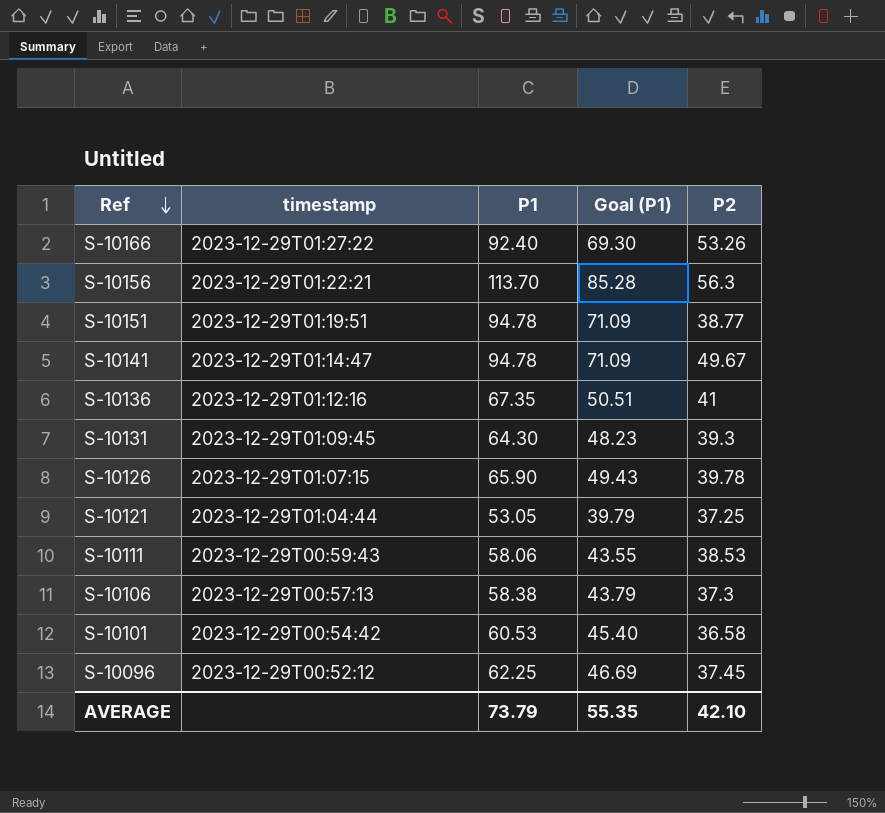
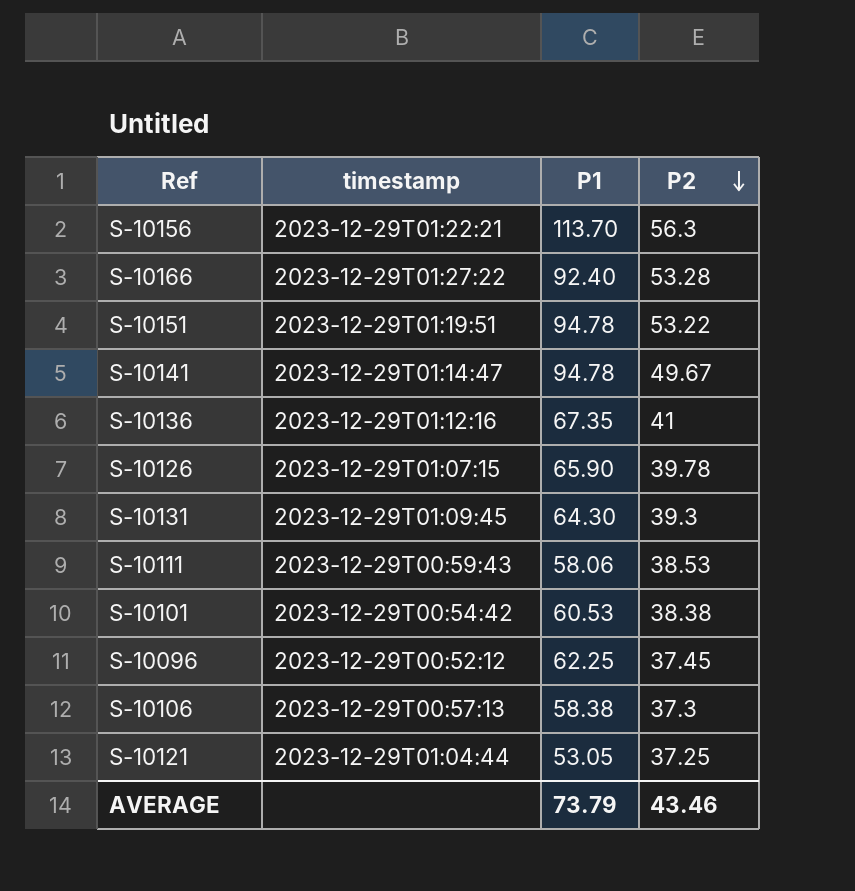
row order: Ref descending -> P2 descending
column Goal (P1) | formula: [P1] * 0.75 -> none
S-10166 | P2: 53.26 -> 53.28
S-10151 | P2: 38.77 -> 53.22
S-10101 | P2: 36.58 -> 38.38
AVERAGE | P2: 42.10 -> 43.46

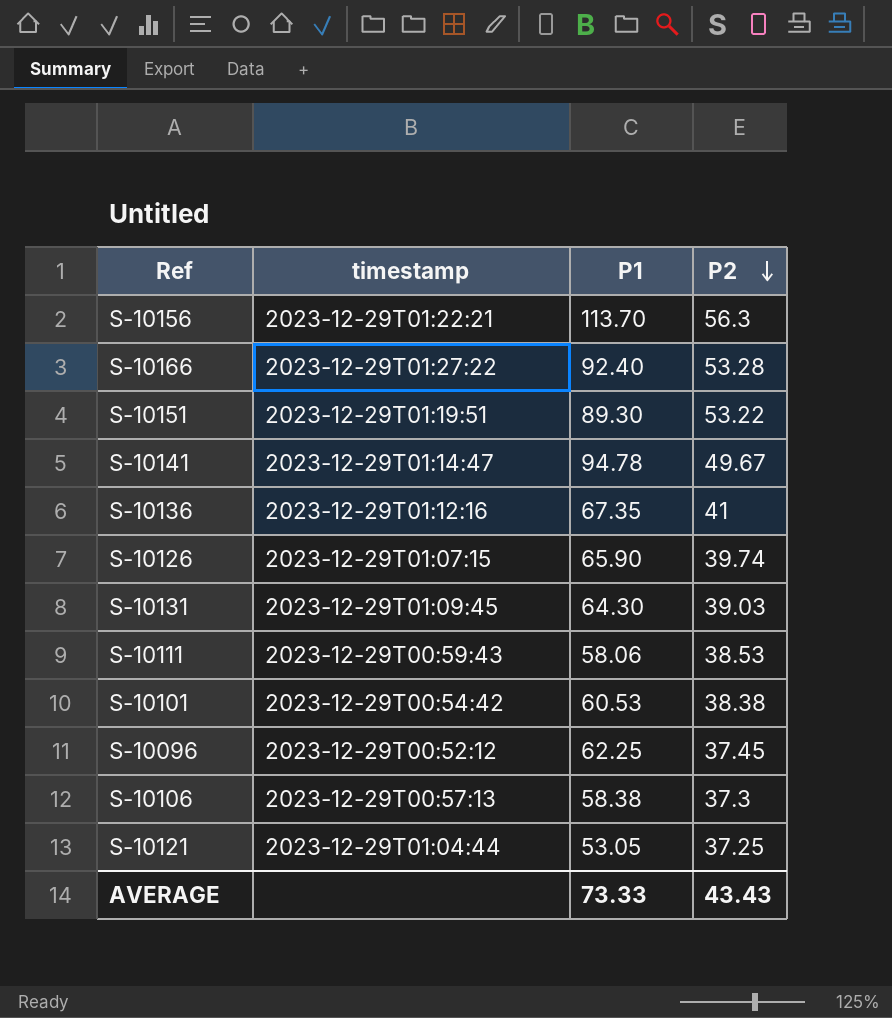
S-10151 | P1: 94.78 -> 89.30
S-10126 | P2: 39.78 -> 39.74
S-10131 | P2: 39.3 -> 39.03
AVERAGE | P1: 73.79 -> 73.33
AVERAGE | P2: 43.46 -> 43.43

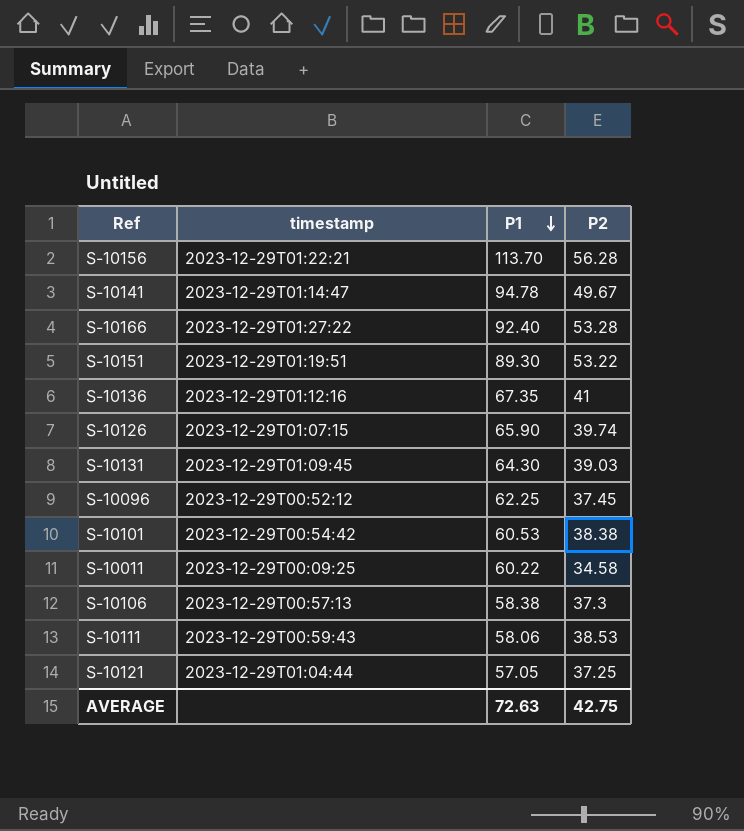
row order: P2 descending -> P1 descending
S-10156 | P2: 56.3 -> 56.28
row S-10011: none -> 2023-12-29T00:09:25 | 60.22 | 34.58
S-10121 | P1: 53.05 -> 57.05
AVERAGE | P1: 73.33 -> 72.63
AVERAGE | P2: 43.43 -> 42.75

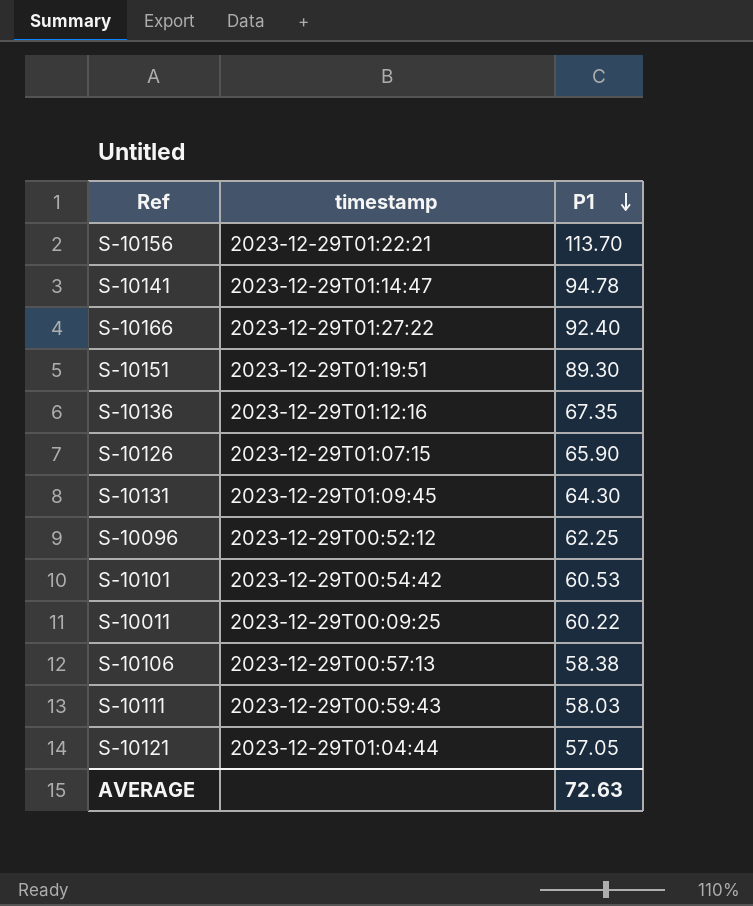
column P2 | position: 4 -> none
S-10111 | P1: 58.06 -> 58.03

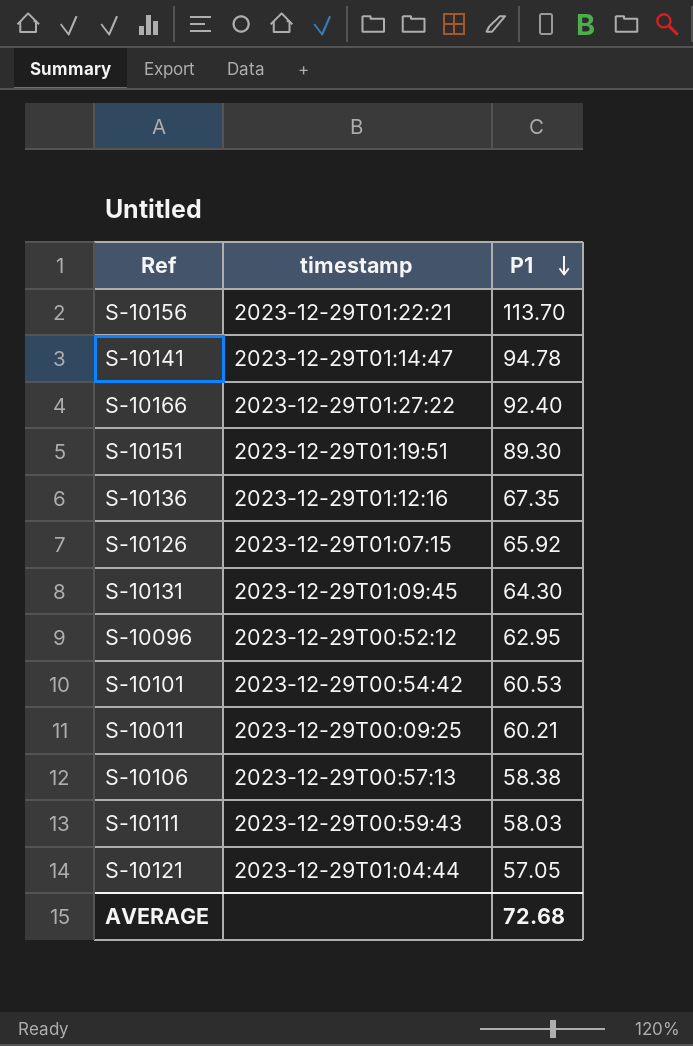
S-10126 | P1: 65.90 -> 65.92
S-10096 | P1: 62.25 -> 62.95
S-10011 | P1: 60.22 -> 60.21
AVERAGE | P1: 72.63 -> 72.68

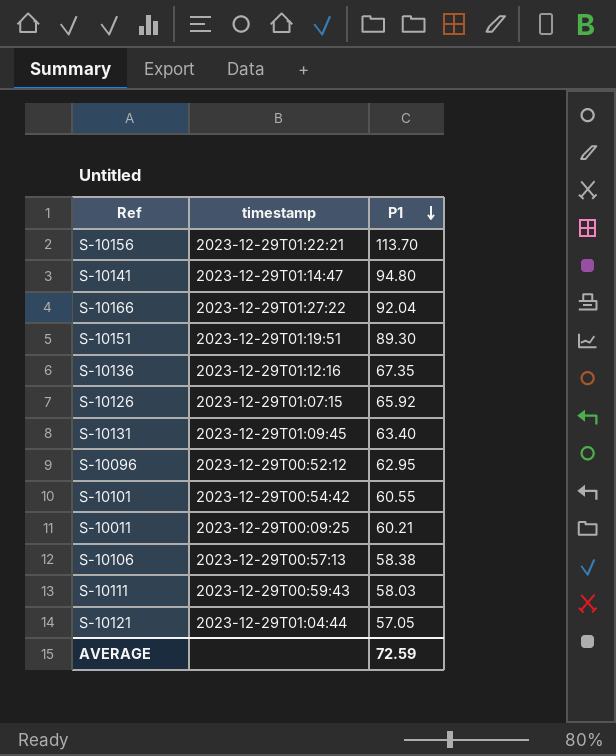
S-10141 | P1: 94.78 -> 94.80
S-10166 | P1: 92.40 -> 92.04
S-10131 | P1: 64.30 -> 63.40
S-10101 | P1: 60.53 -> 60.55
AVERAGE | P1: 72.68 -> 72.59

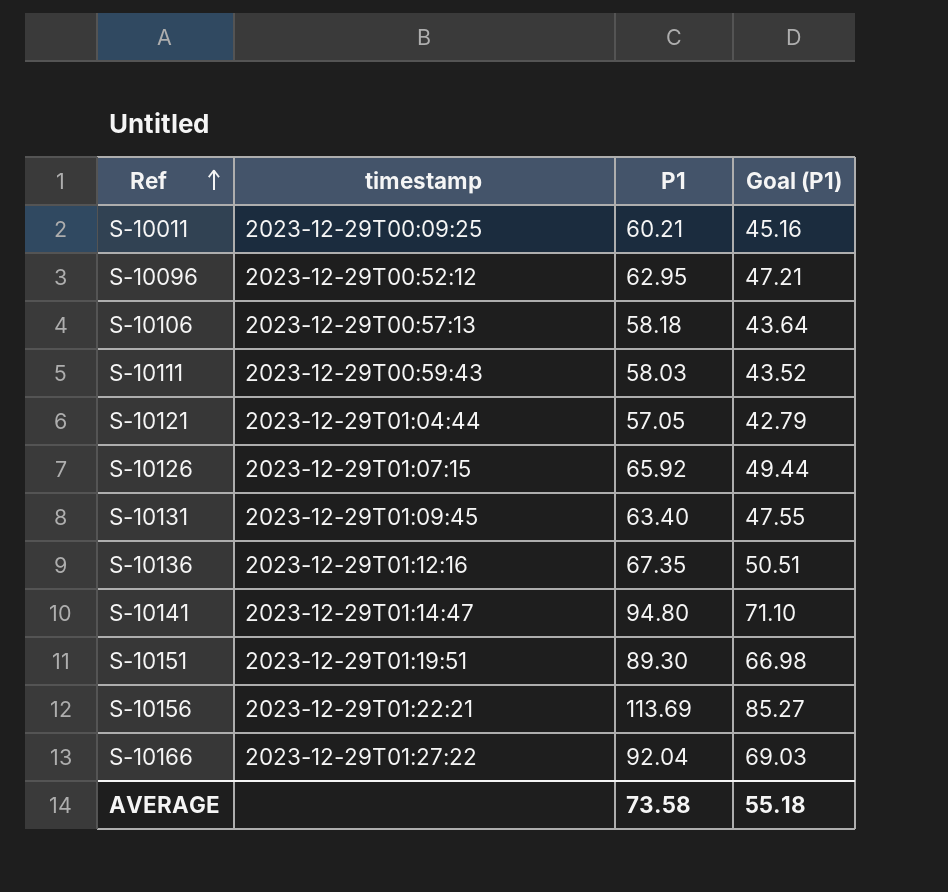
row order: P1 descending -> Ref ascending
column Goal (P1) | formula: none -> [P1] * 0.75
row S-10101: 2023-12-29T00:54:42 | 60.55 -> none
S-10106 | P1: 58.38 -> 58.18
S-10156 | P1: 113.70 -> 113.69
AVERAGE | P1: 72.59 -> 73.58

